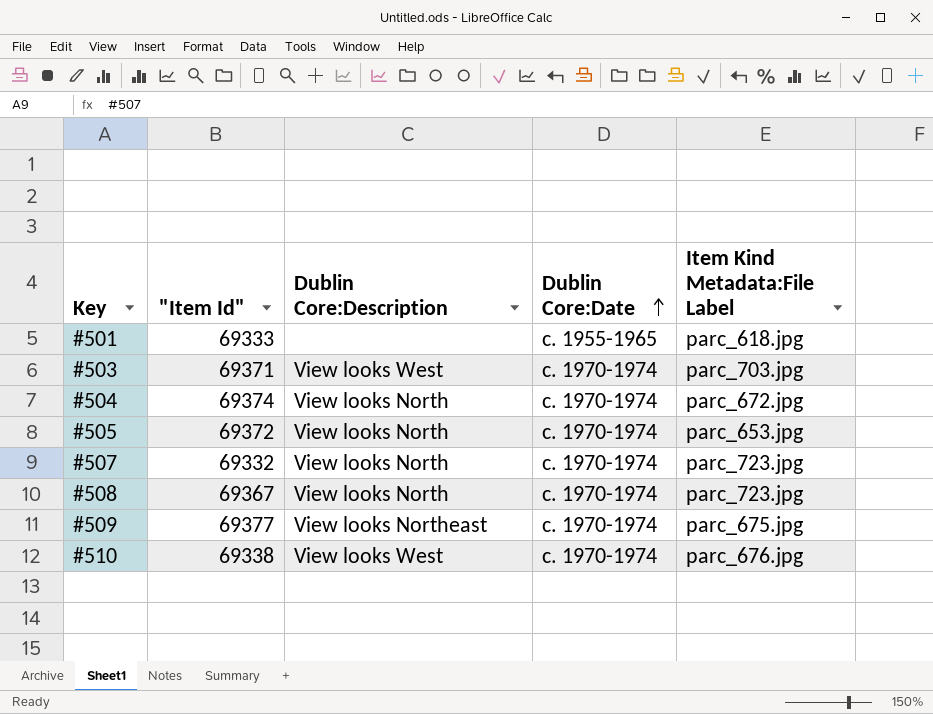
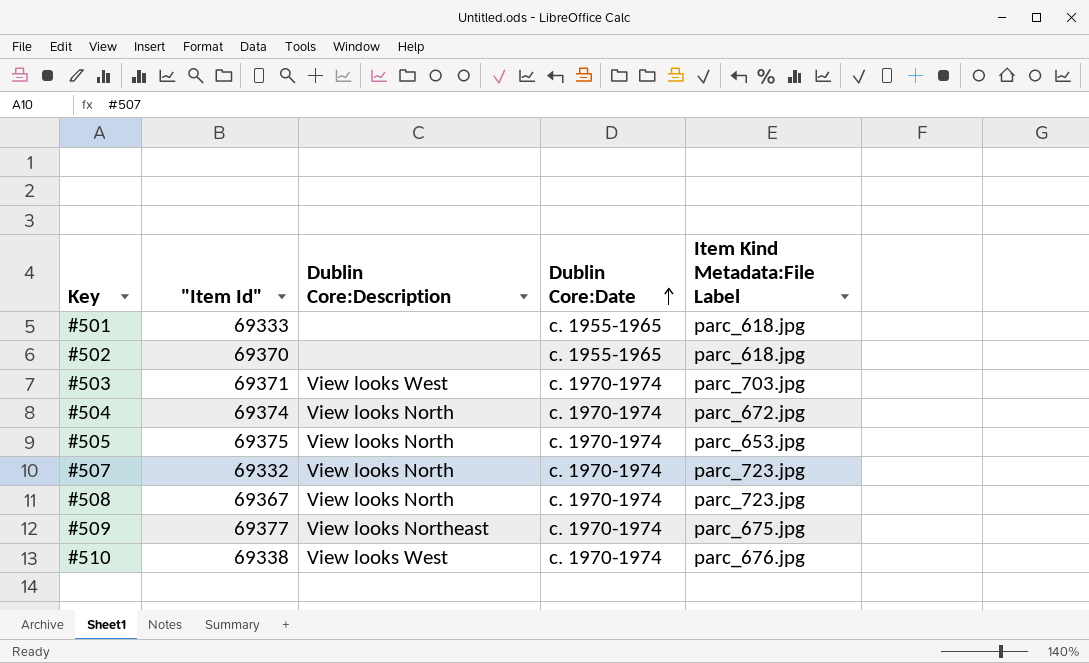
row #502: none -> 69370 | none | c. 1955-1965 | parc_618.jpg
#505 | "Item Id": 69372 -> 69375

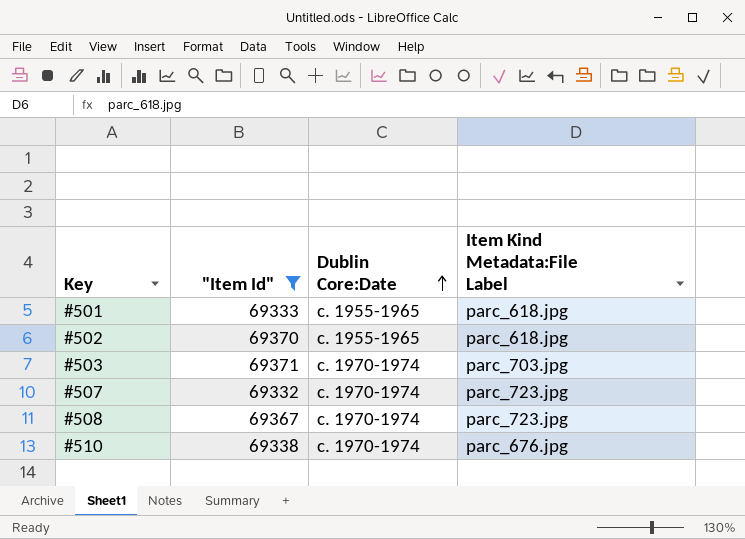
filter: none -> "Item Id" <= 69371
column Dublin Core:Description | position: 3 -> none

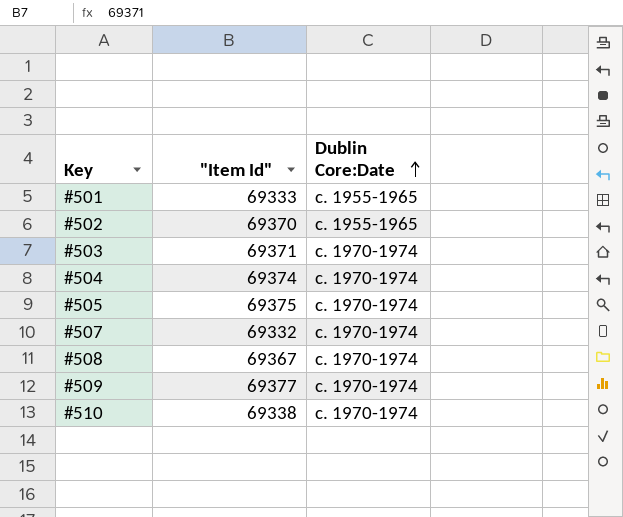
filter: "Item Id" <= 69371 -> none
column Item Kind Metadata:File Label | position: 4 -> none

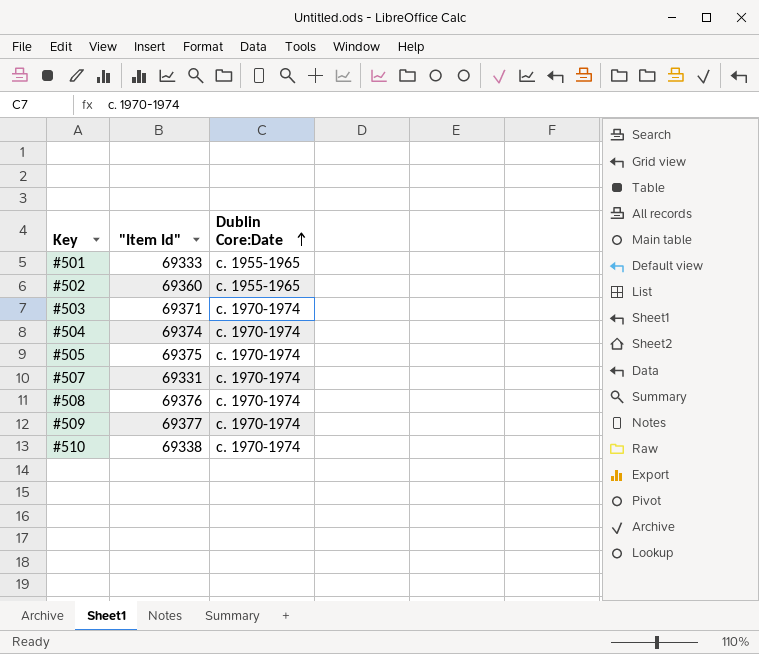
#502 | "Item Id": 69370 -> 69360
#507 | "Item Id": 69332 -> 69331
#508 | "Item Id": 69367 -> 69376

